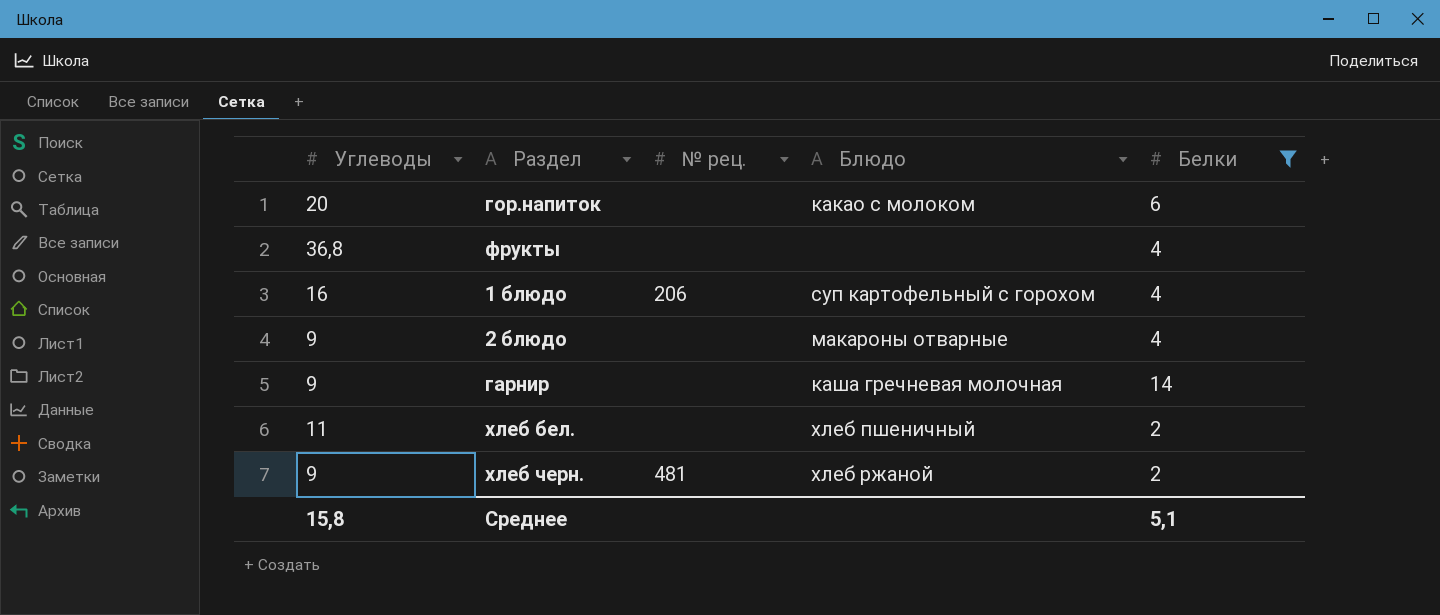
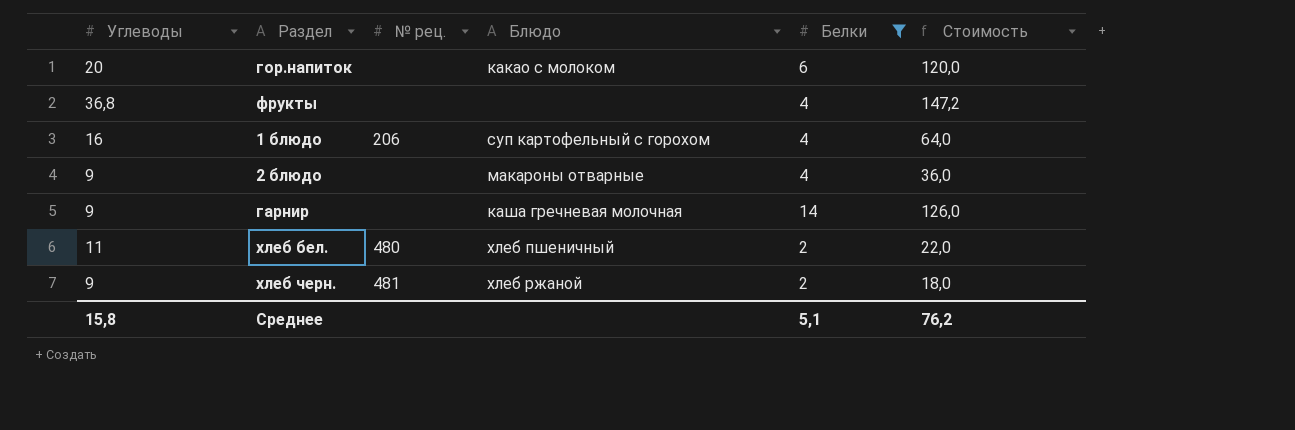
column Стоимость | formula: none -> [Углеводы] * [Белки]
хлеб бел. | № рец.: none -> 480

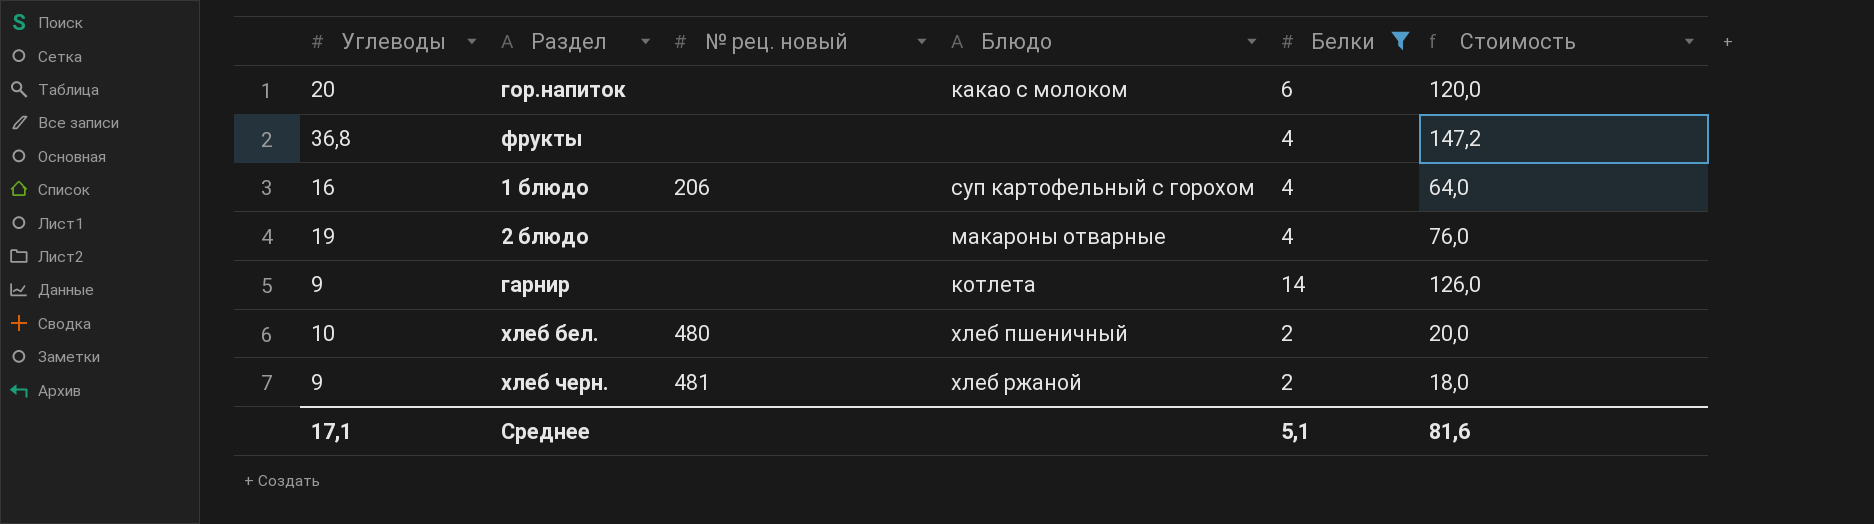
column name: № рец. -> № рец. новый
2 блюдо | Углеводы: 9 -> 19
2 блюдо | Стоимость: 36,0 -> 76,0
гарнир | Блюдо: каша гречневая молочная -> котлета
хлеб бел. | Углеводы: 11 -> 10
хлеб бел. | Стоимость: 22,0 -> 20,0
Среднее | Углеводы: 15,8 -> 17,1
Среднее | Стоимость: 76,2 -> 81,6

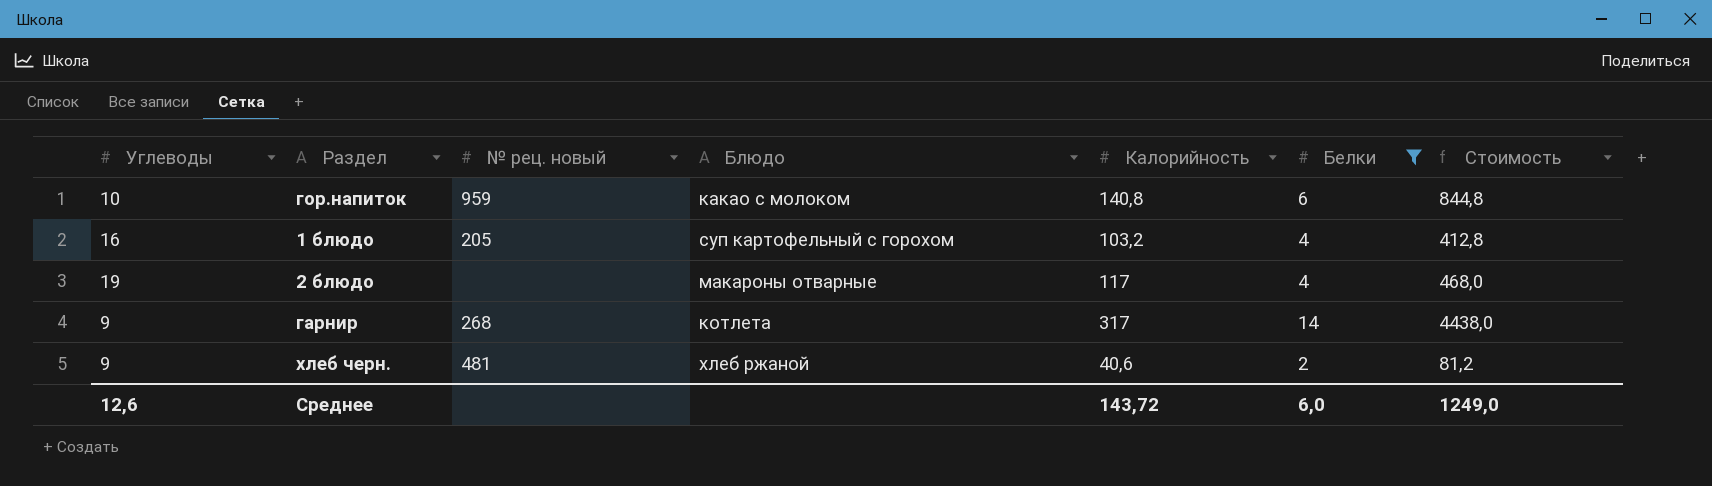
column Калорийность | position: none -> 5
column Стоимость | formula: [Углеводы] * [Белки] -> [Калорийность] * [Белки]
row фрукты: 36,8 | none | none | 4 | 147,2 -> none
row хлеб бел.: 10 | 480 | хлеб пшеничный | 2 | 20,0 -> none
гор.напиток | Углеводы: 20 -> 10
гор.напиток | № рец. новый: none -> 959
1 блюдо | № рец. новый: 206 -> 205
гарнир | № рец. новый: none -> 268
Среднее | Углеводы: 17,1 -> 12,6
Среднее | Белки: 5,1 -> 6,0
Среднее | Стоимость: 81,6 -> 1249,0

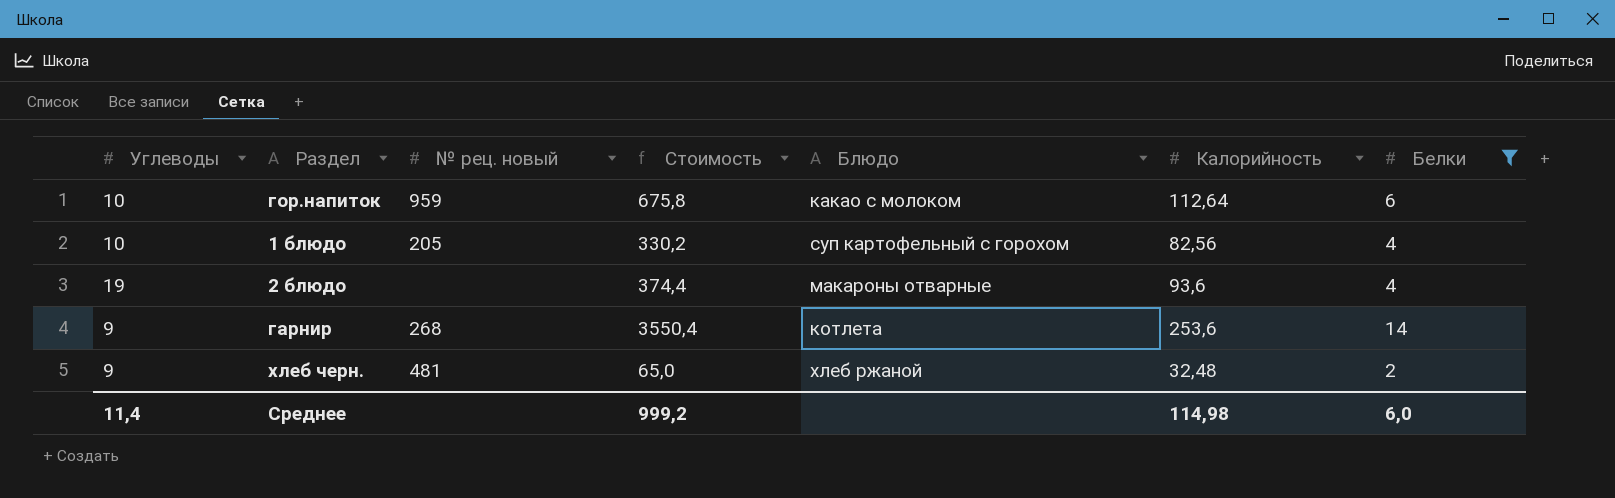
column Стоимость | position: 7 -> 4
гор.напиток | Стоимость: 844,8 -> 675,8
гор.напиток | Калорийность: 140,8 -> 112,64
1 блюдо | Углеводы: 16 -> 10
1 блюдо | Стоимость: 412,8 -> 330,2
1 блюдо | Калорийность: 103,2 -> 82,56
2 блюдо | Стоимость: 468,0 -> 374,4
2 блюдо | Калорийность: 117 -> 93,6
гарнир | Стоимость: 4438,0 -> 3550,4
гарнир | Калорийность: 317 -> 253,6
хлеб черн. | Стоимость: 81,2 -> 65,0
хлеб черн. | Калорийность: 40,6 -> 32,48
Среднее | Углеводы: 12,6 -> 11,4
Среднее | Стоимость: 1249,0 -> 999,2
Среднее | Калорийность: 143,72 -> 114,98

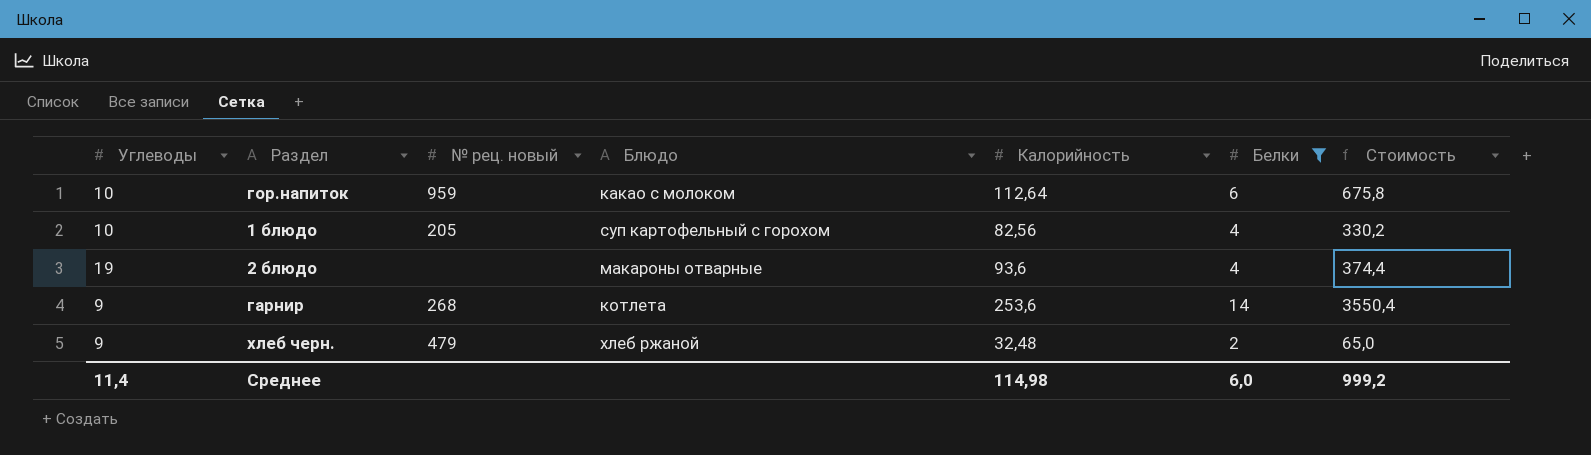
column Стоимость | position: 4 -> 7
хлеб черн. | № рец. новый: 481 -> 479

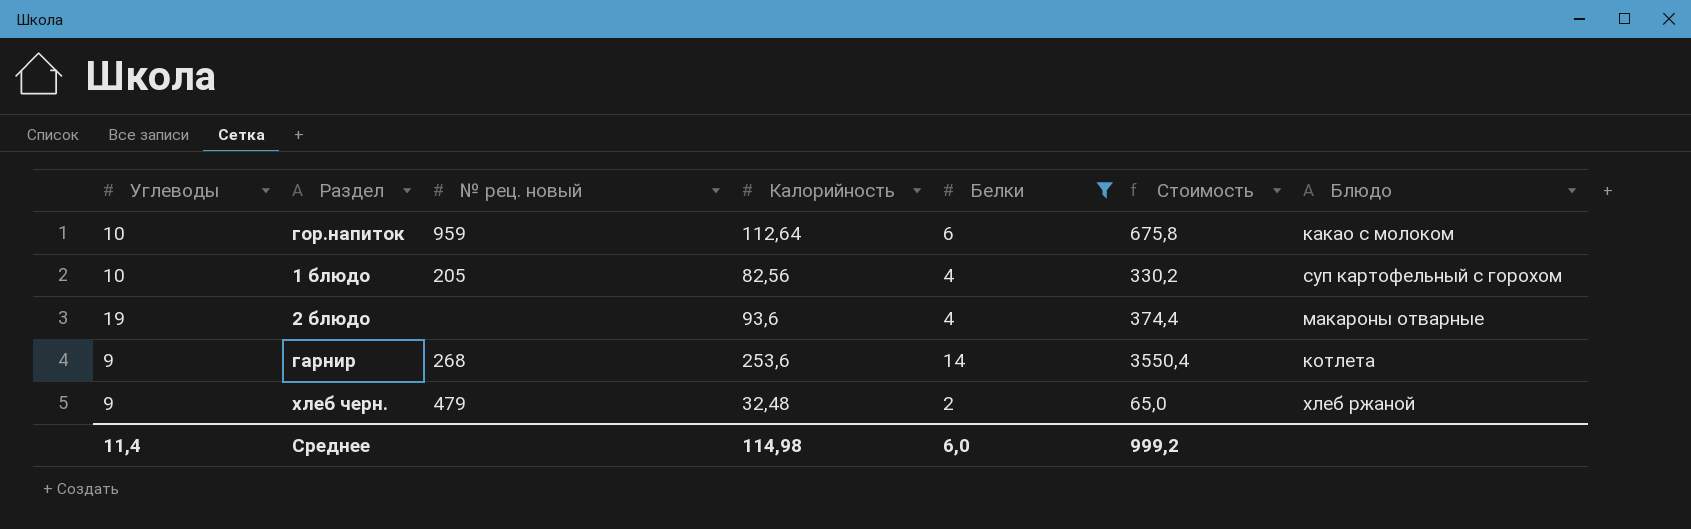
column Блюдо | position: 4 -> 7

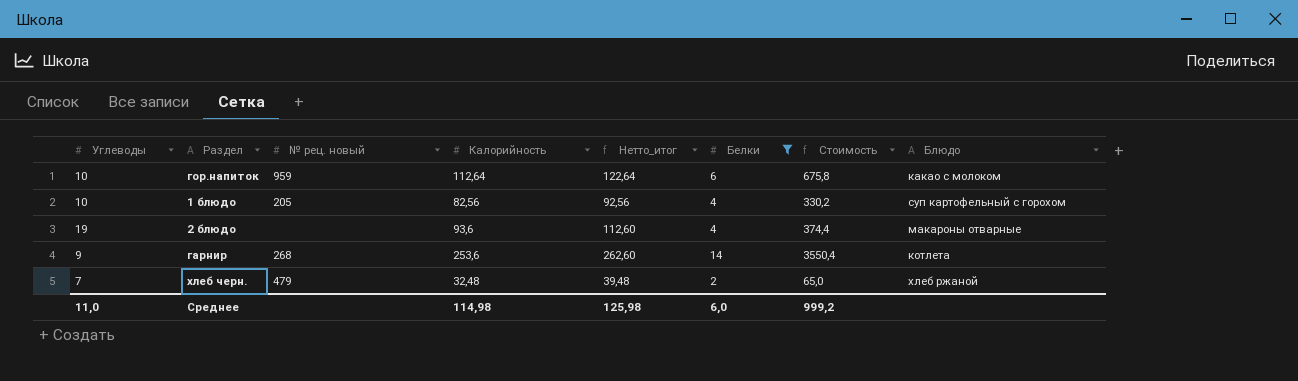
column Нетто_итог | formula: none -> [Углеводы] + [Калорийность]
хлеб черн. | Углеводы: 9 -> 7
Среднее | Углеводы: 11,4 -> 11,0

